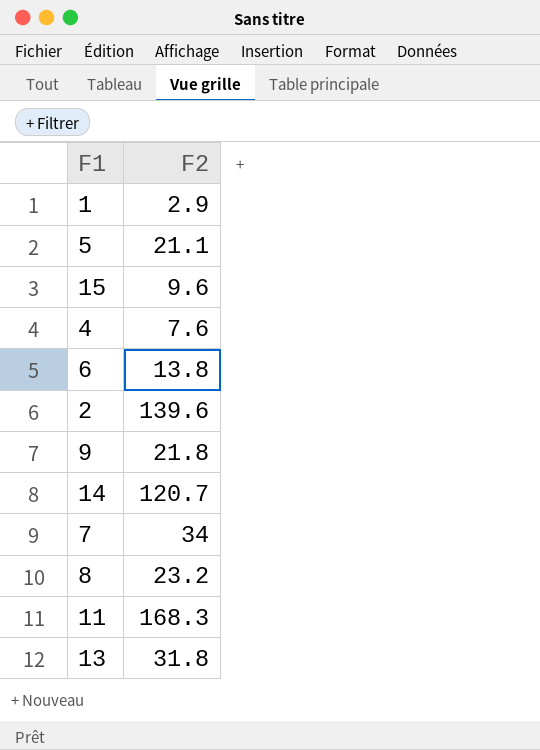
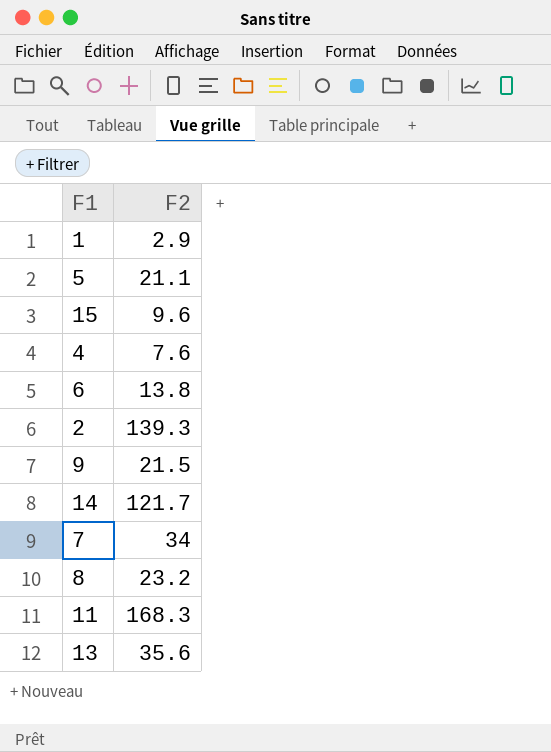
2 | F2: 139.6 -> 139.3
9 | F2: 21.8 -> 21.5
14 | F2: 120.7 -> 121.7
13 | F2: 31.8 -> 35.6

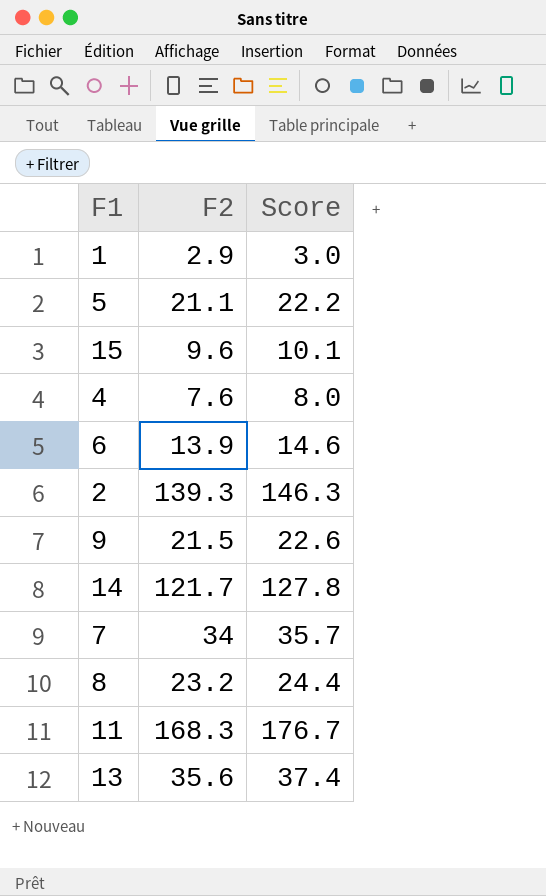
column Score | formula: none -> [F2] * 1.05
6 | F2: 13.8 -> 13.9

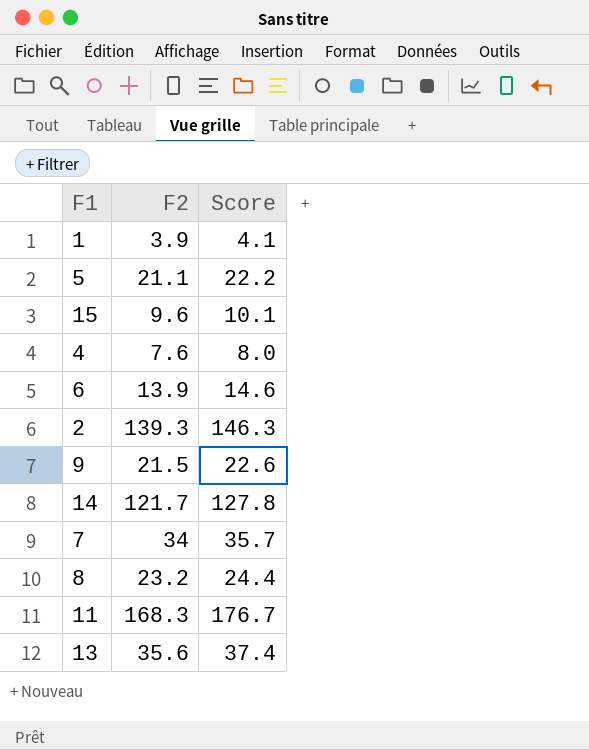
1 | F2: 2.9 -> 3.9
1 | Score: 3.0 -> 4.1

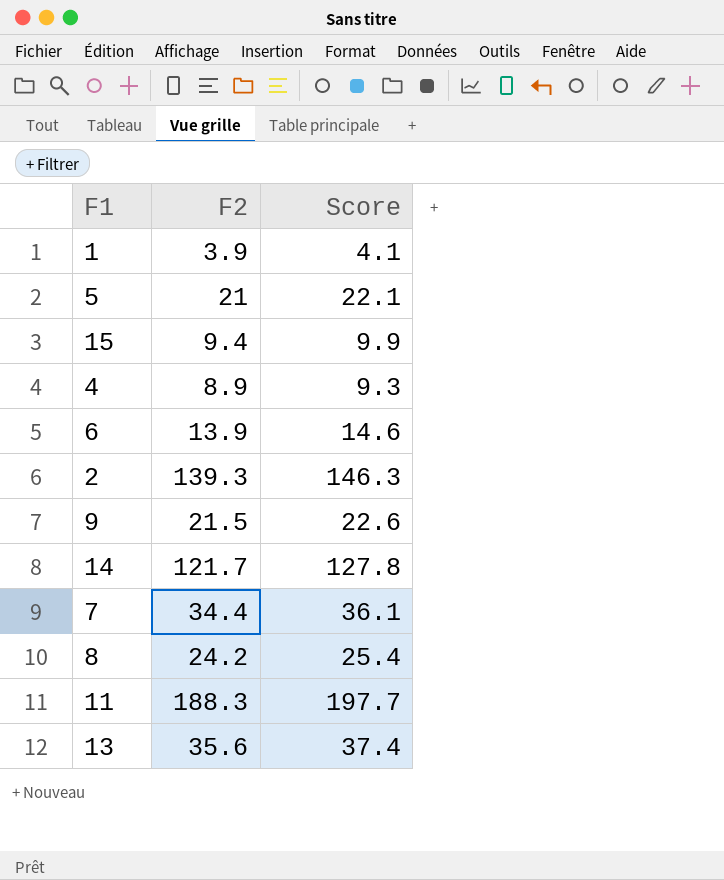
5 | F2: 21.1 -> 21
5 | Score: 22.2 -> 22.1
15 | F2: 9.6 -> 9.4
15 | Score: 10.1 -> 9.9
4 | F2: 7.6 -> 8.9
4 | Score: 8.0 -> 9.3
7 | F2: 34 -> 34.4
7 | Score: 35.7 -> 36.1
8 | F2: 23.2 -> 24.2
8 | Score: 24.4 -> 25.4
11 | F2: 168.3 -> 188.3
11 | Score: 176.7 -> 197.7

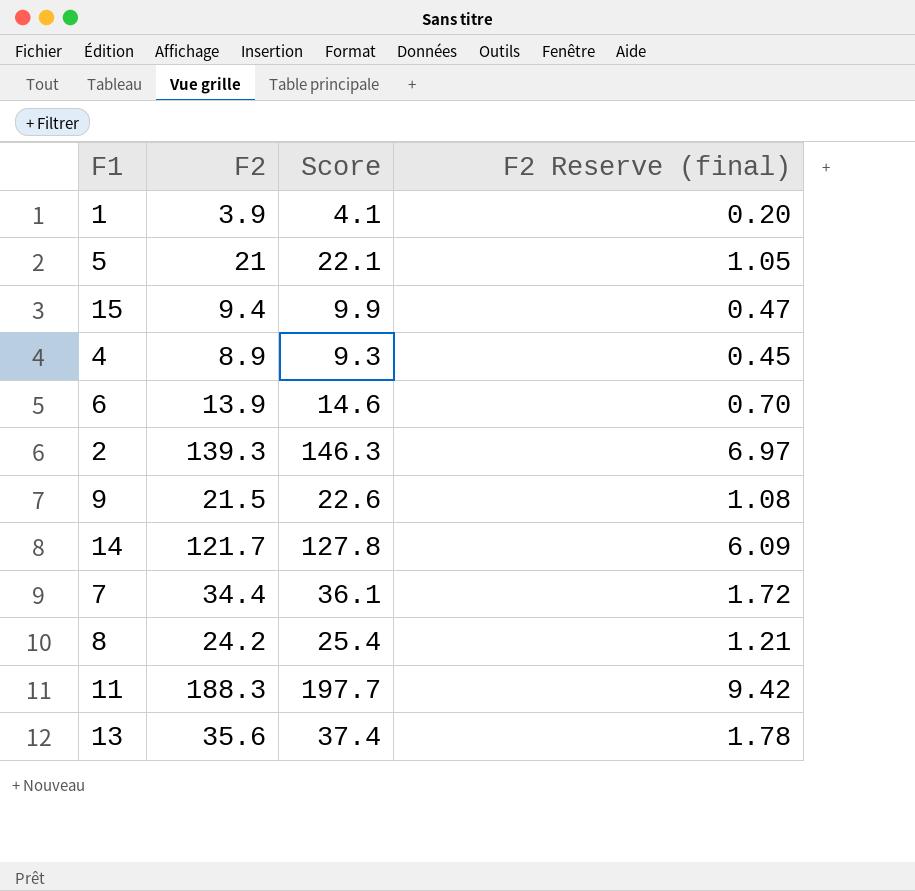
column F2 Reserve (final) | formula: none -> [F2] * 0.05

